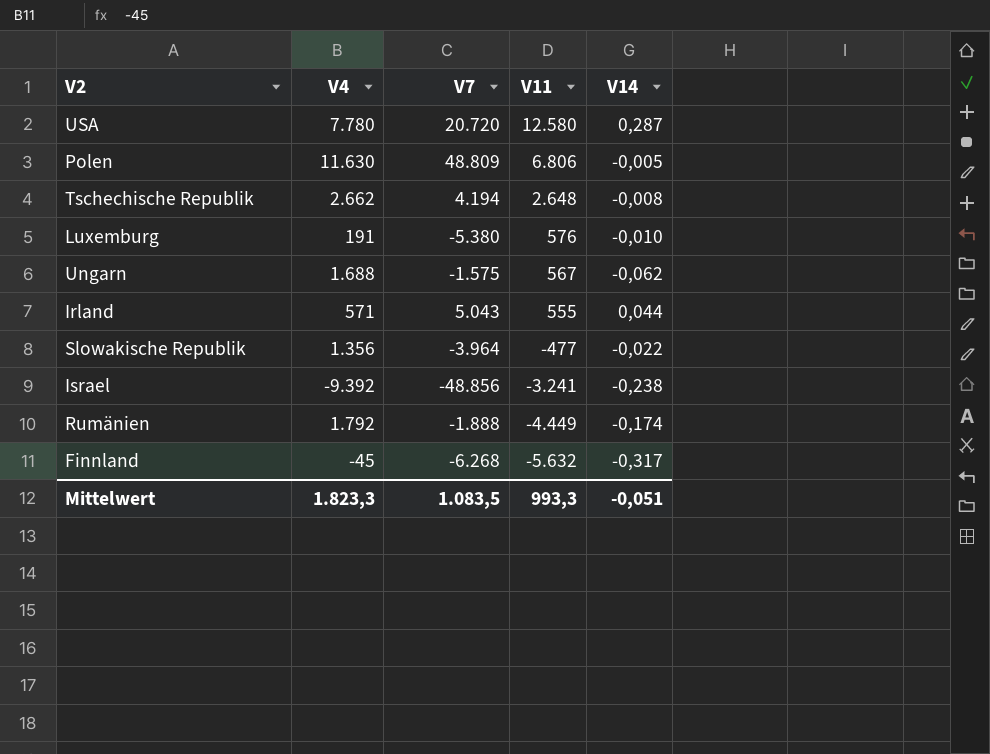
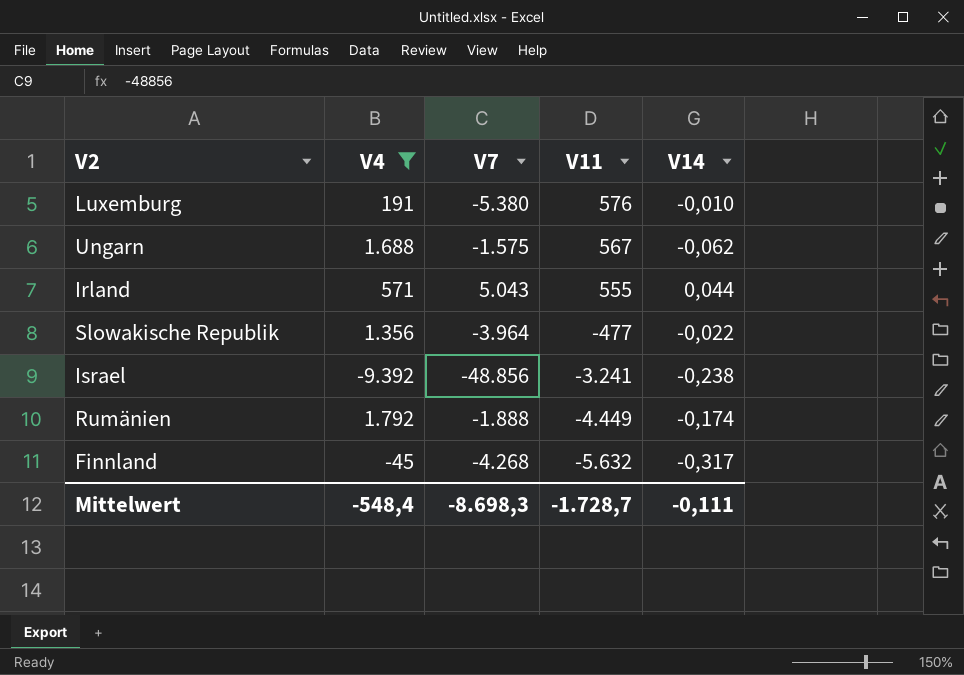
filter: none -> V4 <= 1.792
Finnland | V7: -6.268 -> -4.268
Mittelwert | V4: 1.823,3 -> -548,4
Mittelwert | V7: 1.083,5 -> -8.698,3
Mittelwert | V11: 993,3 -> -1.728,7
Mittelwert | V14: -0,051 -> -0,111

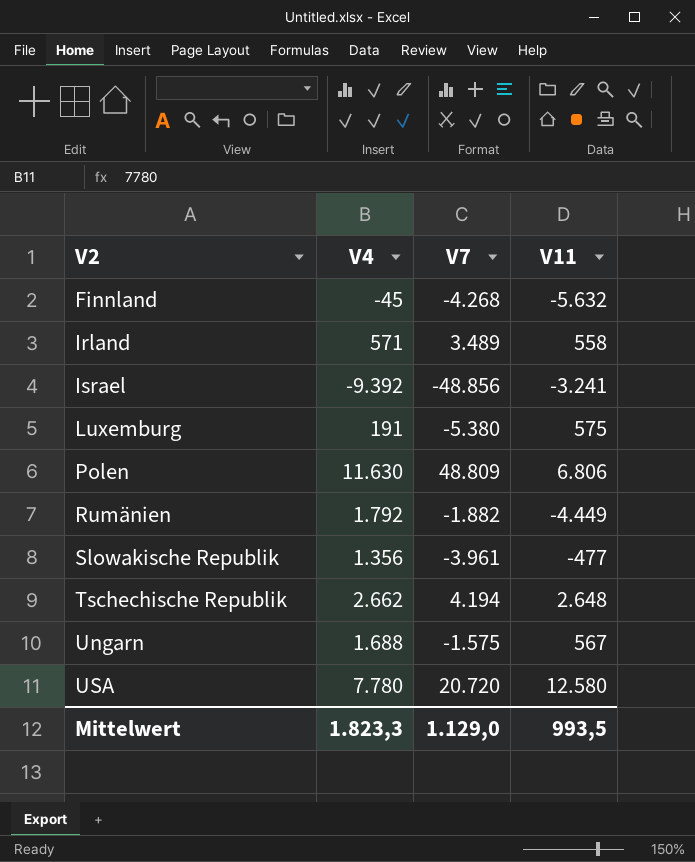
filter: V4 <= 1.792 -> none
row order: V11 descending -> V2 ascending
column V14 | position: 5 -> none
Irland | V7: 5.043 -> 3.489
Irland | V11: 555 -> 558
Luxemburg | V11: 576 -> 575
Rumänien | V7: -1.888 -> -1.882
Slowakische Republik | V7: -3.964 -> -3.961
Mittelwert | V4: -548,4 -> 1.823,3
Mittelwert | V7: -8.698,3 -> 1.129,0
Mittelwert | V11: -1.728,7 -> 993,5

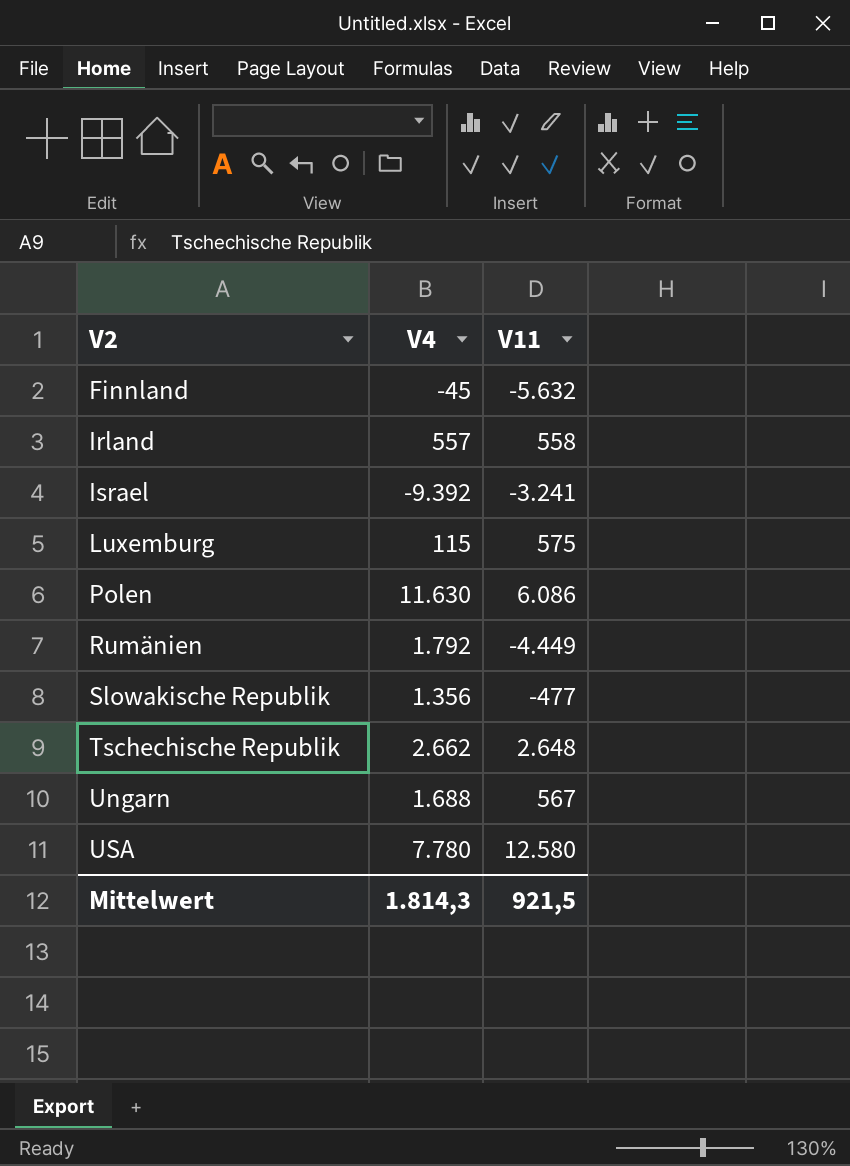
column V7 | position: 3 -> none
Irland | V4: 571 -> 557
Luxemburg | V4: 191 -> 115
Polen | V11: 6.806 -> 6.086
Mittelwert | V4: 1.823,3 -> 1.814,3
Mittelwert | V11: 993,5 -> 921,5

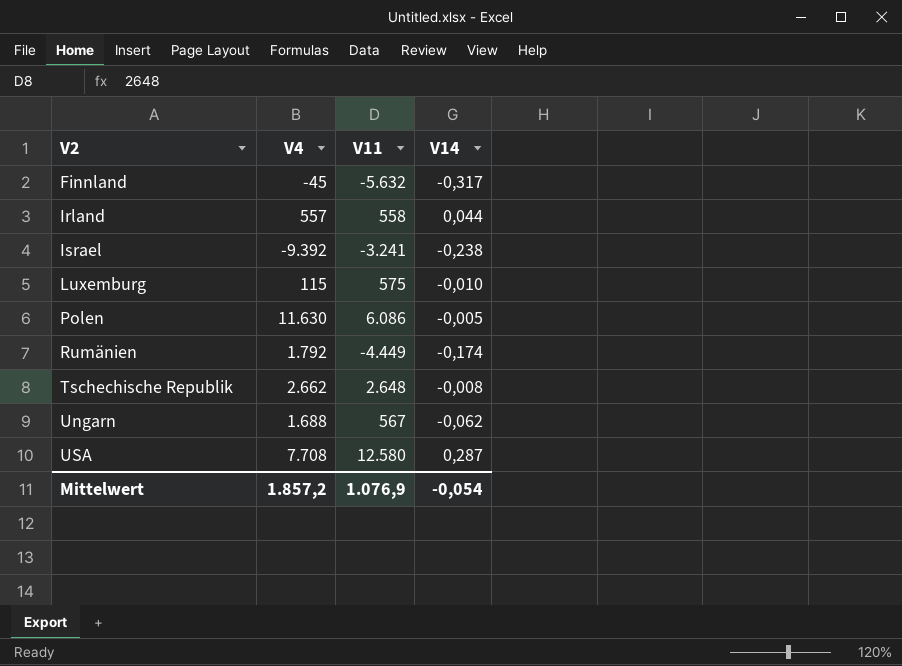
column V14 | position: none -> 4
row Slowakische Republik: 1.356 | -477 -> none
USA | V4: 7.780 -> 7.708
Mittelwert | V4: 1.814,3 -> 1.857,2
Mittelwert | V11: 921,5 -> 1.076,9

